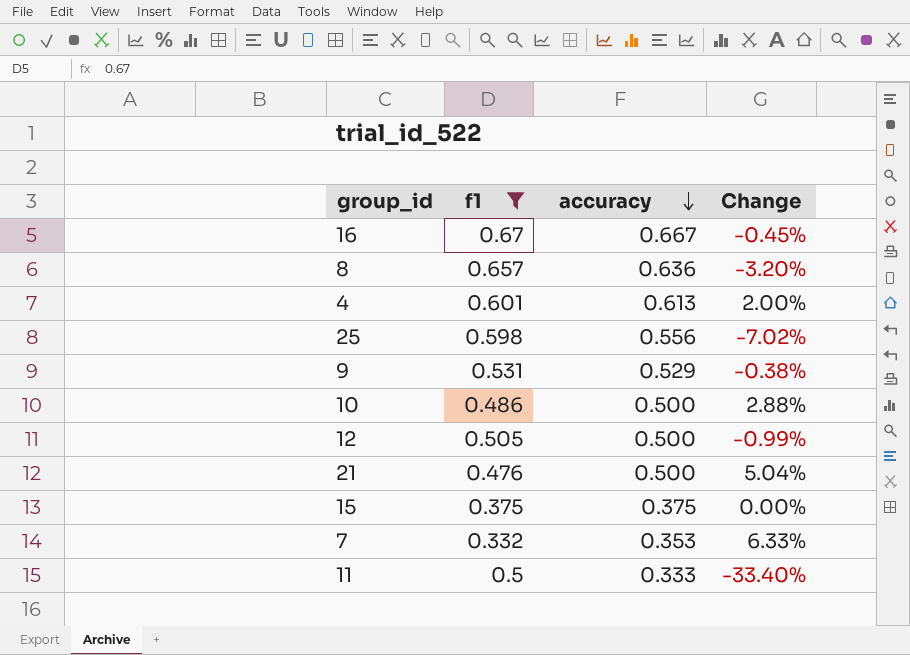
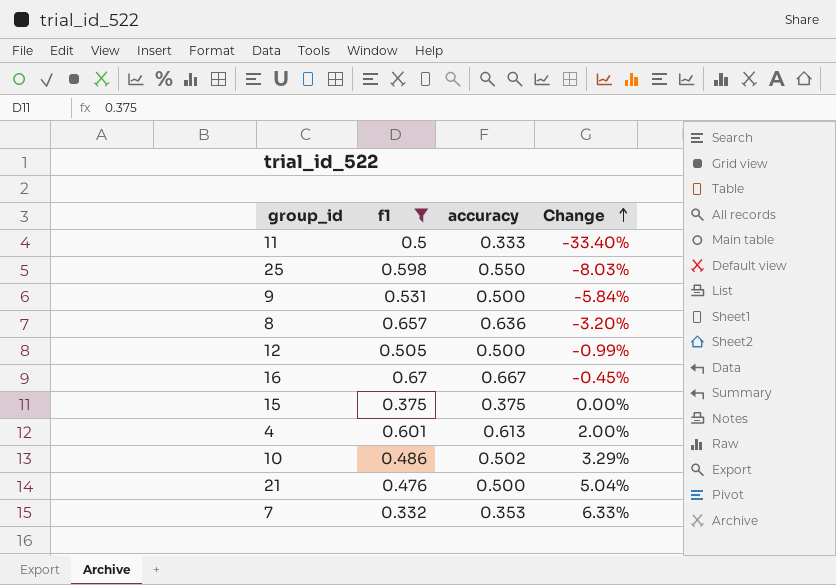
row order: accuracy descending -> Change ascending
25 | accuracy: 0.556 -> 0.550
25 | Change: -7.02% -> -8.03%
9 | accuracy: 0.529 -> 0.500
9 | Change: -0.38% -> -5.84%
10 | accuracy: 0.500 -> 0.502
10 | Change: 2.88% -> 3.29%

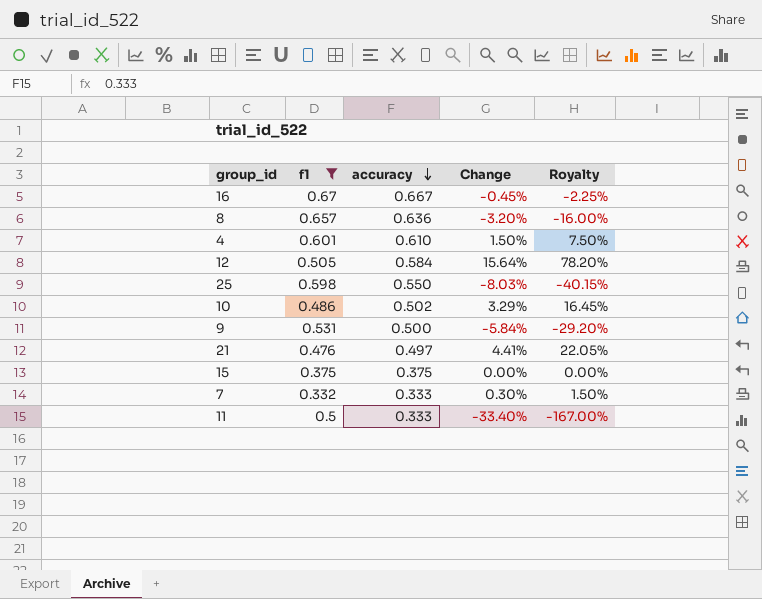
row order: Change ascending -> accuracy descending
column Royalty | formula: none -> [Change] * 5
4 | accuracy: 0.613 -> 0.610
4 | Change: 2.00% -> 1.50%
12 | accuracy: 0.500 -> 0.584
12 | Change: -0.99% -> 15.64%
21 | accuracy: 0.500 -> 0.497
21 | Change: 5.04% -> 4.41%
7 | accuracy: 0.353 -> 0.333
7 | Change: 6.33% -> 0.30%

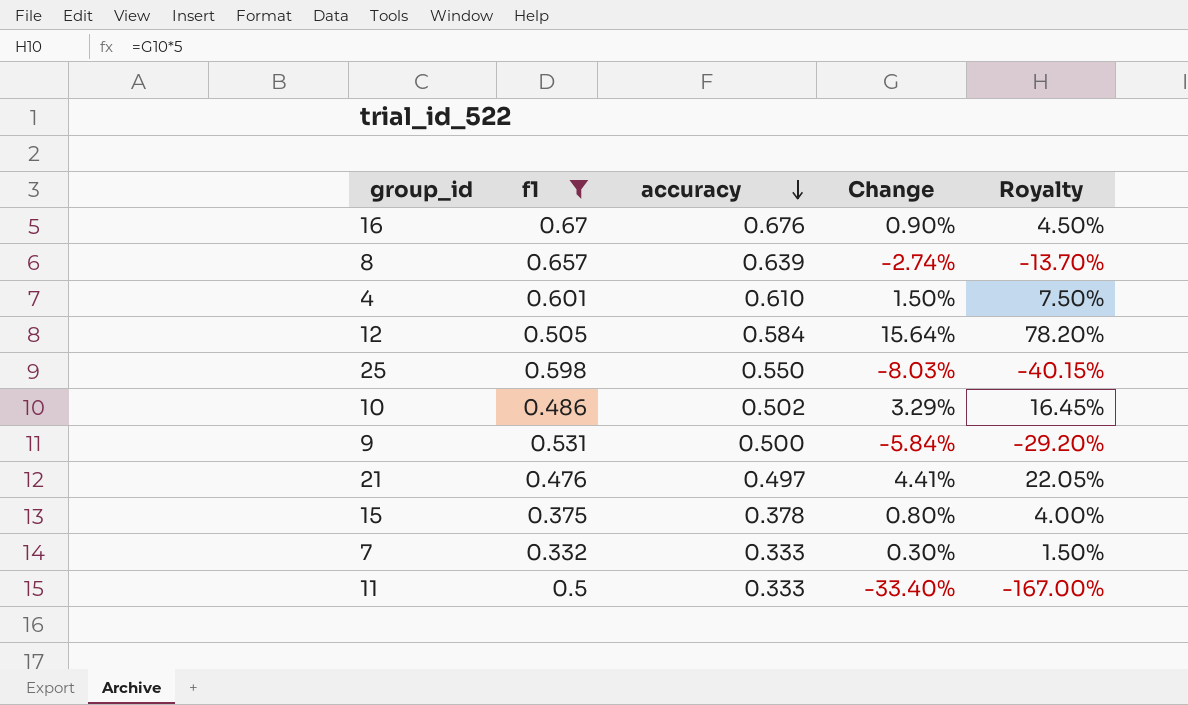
16 | accuracy: 0.667 -> 0.676
16 | Change: -0.45% -> 0.90%
16 | Royalty: -2.25% -> 4.50%
8 | accuracy: 0.636 -> 0.639
8 | Change: -3.20% -> -2.74%
8 | Royalty: -16.00% -> -13.70%
15 | accuracy: 0.375 -> 0.378
15 | Change: 0.00% -> 0.80%
15 | Royalty: 0.00% -> 4.00%

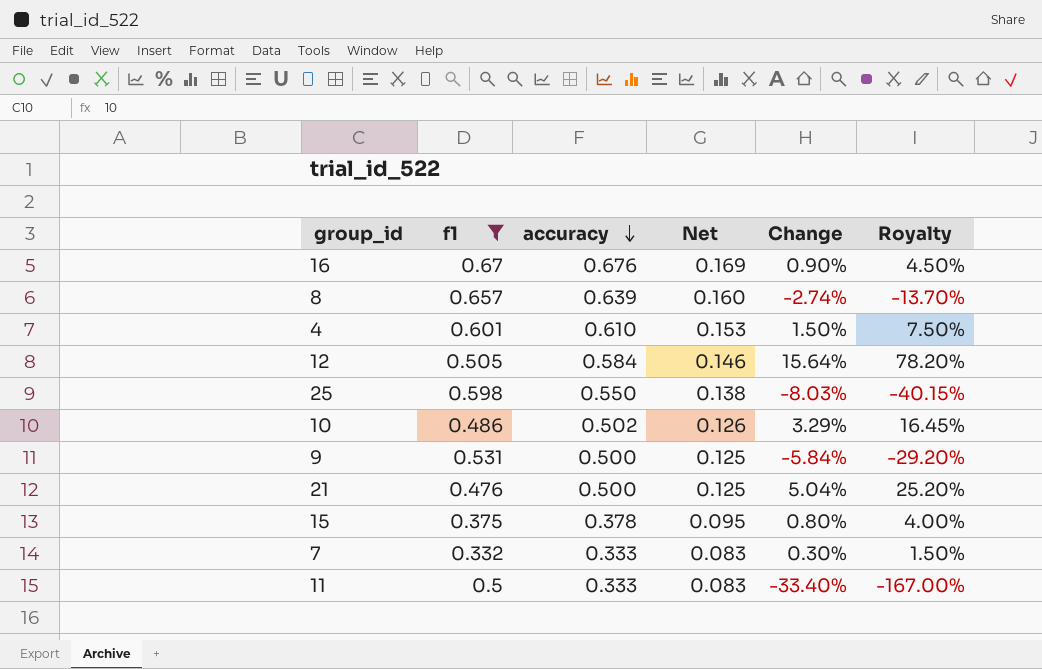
column Net | formula: none -> [accuracy] * 0.25
21 | accuracy: 0.497 -> 0.500
21 | Change: 4.41% -> 5.04%
21 | Royalty: 22.05% -> 25.20%

